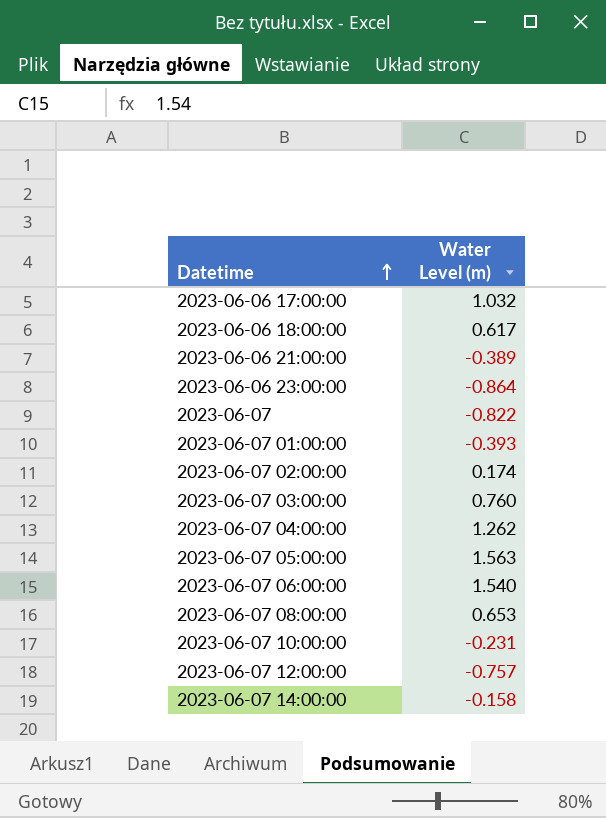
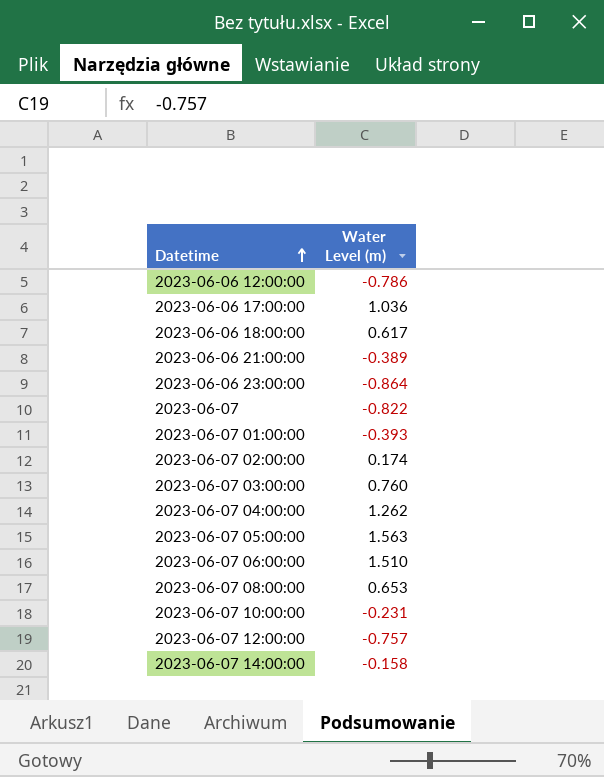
row 2023-06-06 12:00:00: none -> -0.786
2023-06-06 17:00:00 | Water Level (m): 1.032 -> 1.036
2023-06-07 06:00:00 | Water Level (m): 1.540 -> 1.510

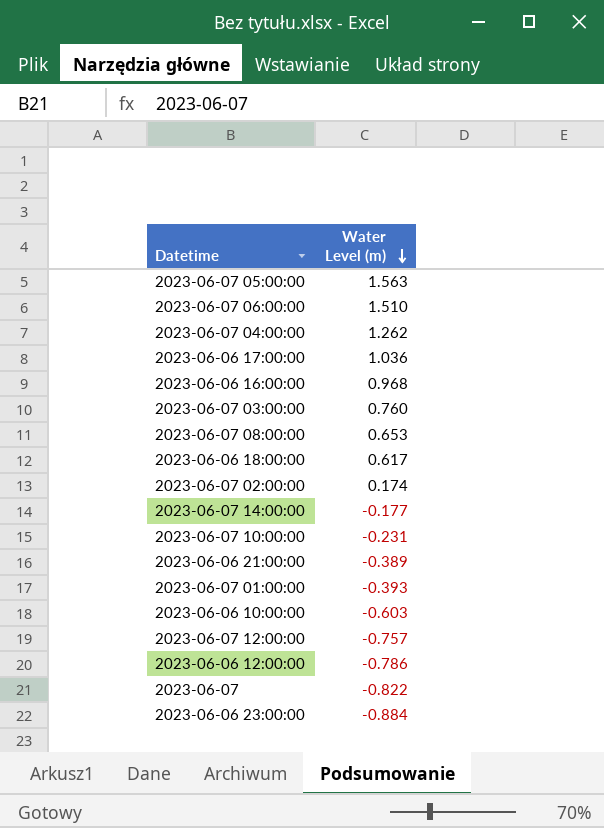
row order: Datetime ascending -> Water Level (m) descending
row 2023-06-06 16:00:00: none -> 0.968
2023-06-07 14:00:00 | Water Level (m): -0.158 -> -0.177
row 2023-06-06 10:00:00: none -> -0.603
2023-06-06 23:00:00 | Water Level (m): -0.864 -> -0.884

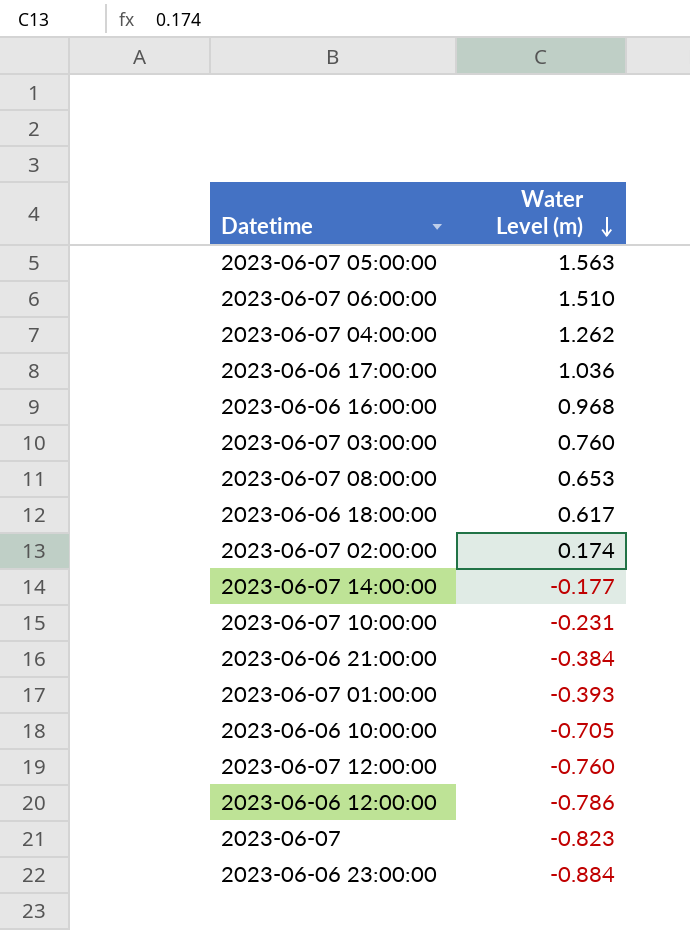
2023-06-06 21:00:00 | Water Level (m): -0.389 -> -0.384
2023-06-06 10:00:00 | Water Level (m): -0.603 -> -0.705
2023-06-07 12:00:00 | Water Level (m): -0.757 -> -0.760
2023-06-07 | Water Level (m): -0.822 -> -0.823

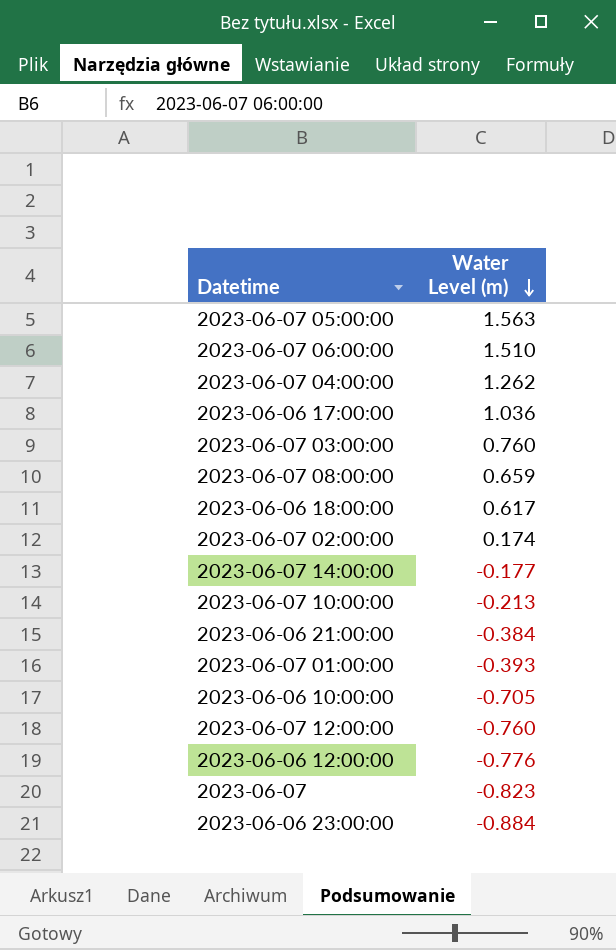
row 2023-06-06 16:00:00: 0.968 -> none
2023-06-07 08:00:00 | Water Level (m): 0.653 -> 0.659
2023-06-07 10:00:00 | Water Level (m): -0.231 -> -0.213
2023-06-06 12:00:00 | Water Level (m): -0.786 -> -0.776

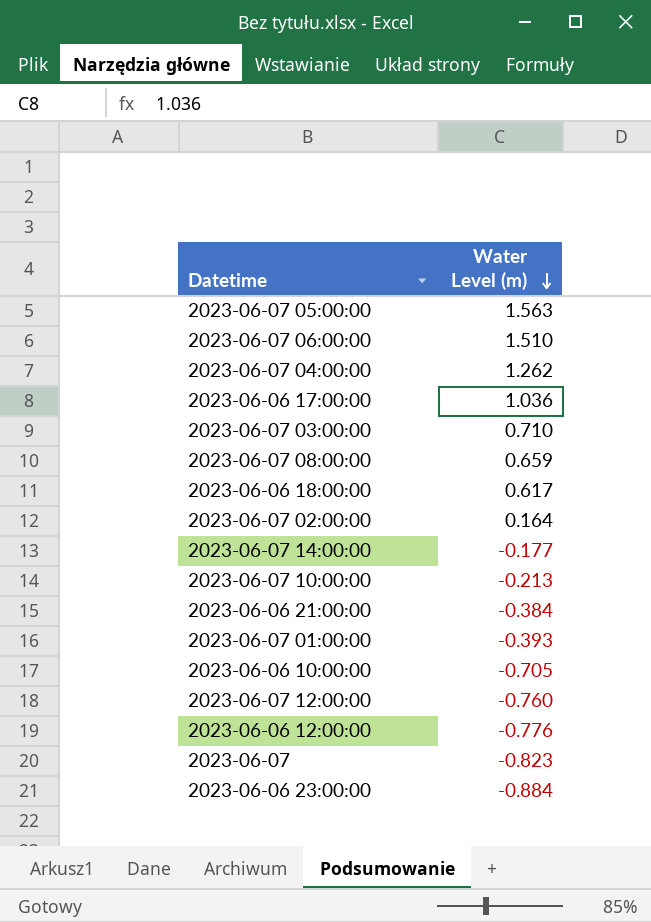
2023-06-07 03:00:00 | Water Level (m): 0.760 -> 0.710
2023-06-07 02:00:00 | Water Level (m): 0.174 -> 0.164

